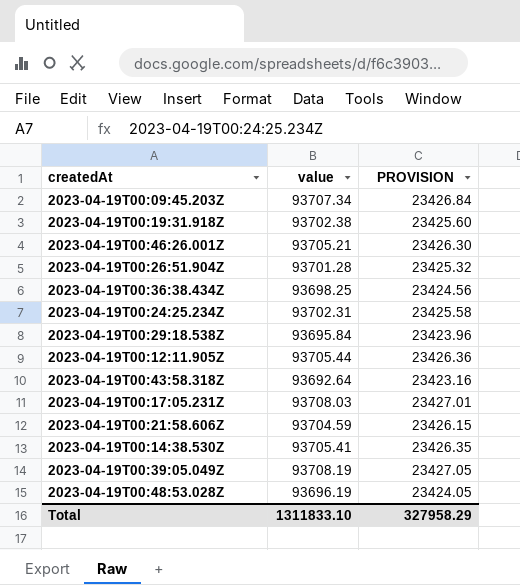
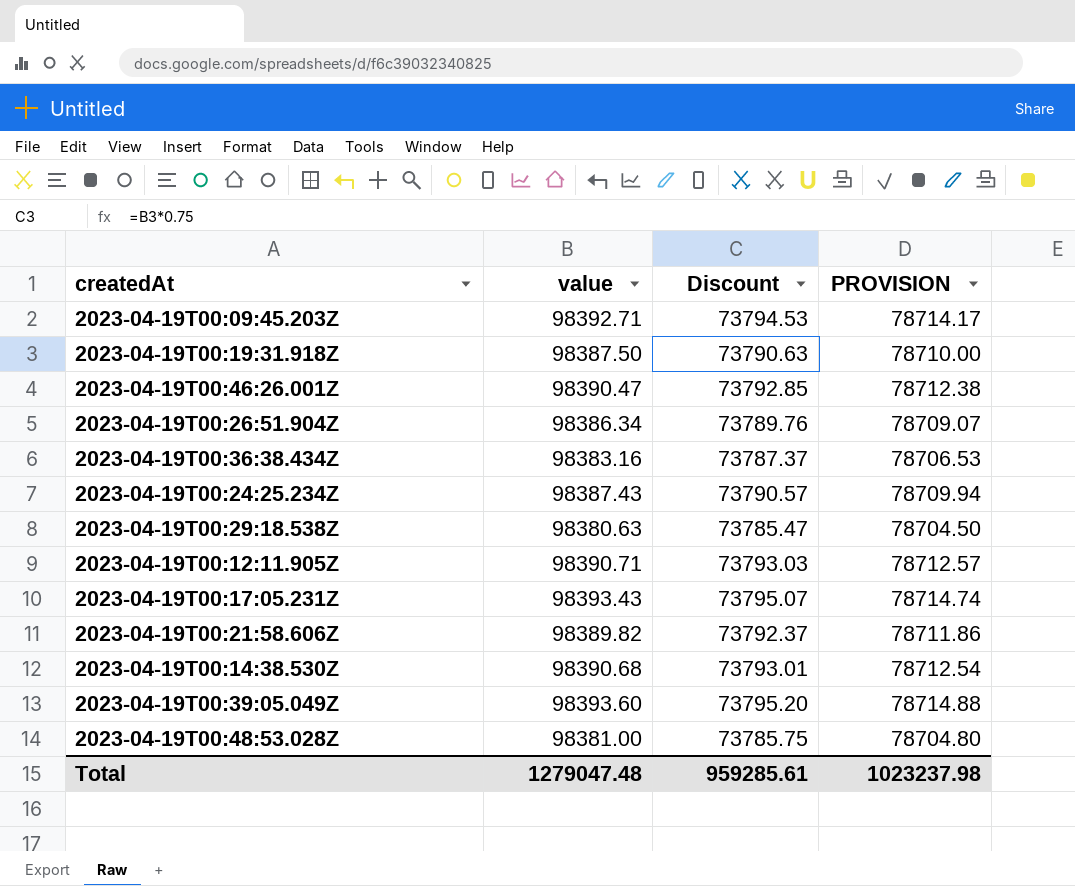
column Discount | formula: none -> [value] * 0.75
column PROVISION | formula: [value] * 0.25 -> [value] * 0.8
row 2023-04-19T00:43:58.318Z: 93692.64 | 23423.16 -> none
2023-04-19T00:09:45.203Z | value: 93707.34 -> 98392.71
2023-04-19T00:19:31.918Z | value: 93702.38 -> 98387.50
2023-04-19T00:46:26.001Z | value: 93705.21 -> 98390.47
2023-04-19T00:26:51.904Z | value: 93701.28 -> 98386.34
2023-04-19T00:36:38.434Z | value: 93698.25 -> 98383.16
2023-04-19T00:24:25.234Z | value: 93702.31 -> 98387.43
2023-04-19T00:29:18.538Z | value: 93695.84 -> 98380.63
2023-04-19T00:12:11.905Z | value: 93705.44 -> 98390.71
2023-04-19T00:17:05.231Z | value: 93708.03 -> 98393.43
2023-04-19T00:21:58.606Z | value: 93704.59 -> 98389.82
2023-04-19T00:14:38.530Z | value: 93705.41 -> 98390.68
2023-04-19T00:39:05.049Z | value: 93708.19 -> 98393.60
2023-04-19T00:48:53.028Z | value: 93696.19 -> 98381.00
Total | value: 1311833.10 -> 1279047.48
Total | PROVISION: 327958.29 -> 1023237.98

